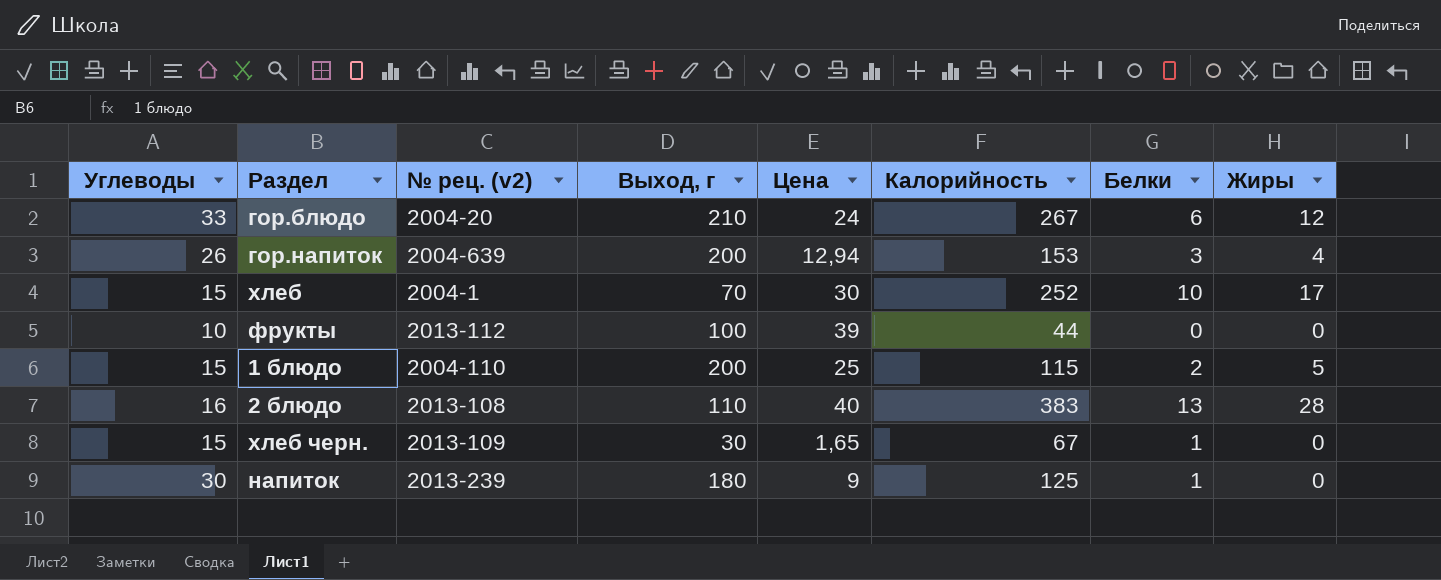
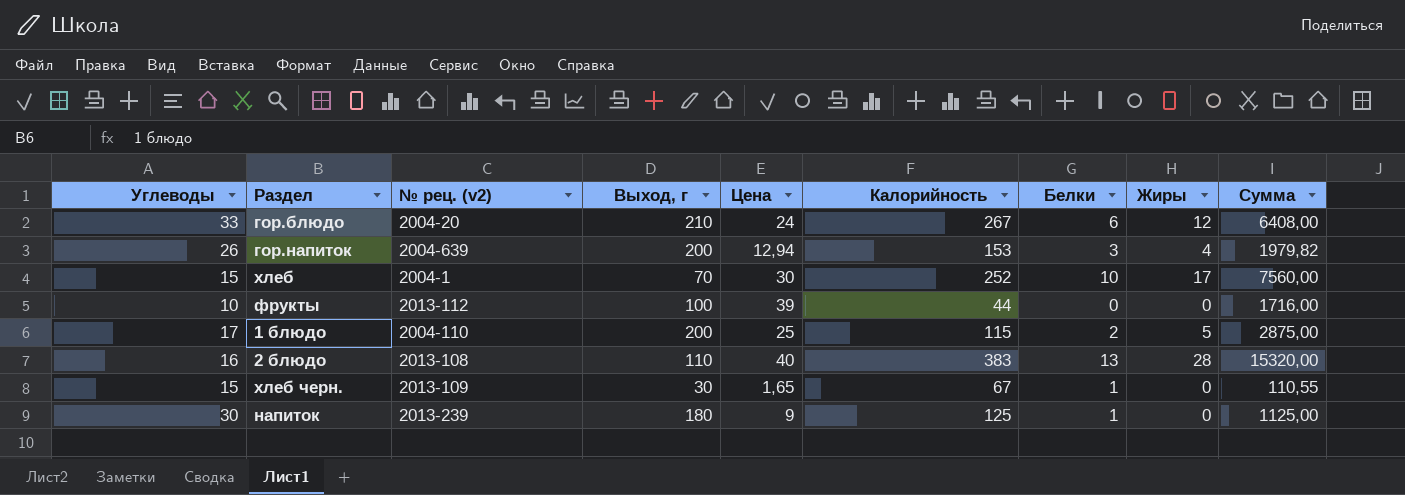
column Сумма | formula: none -> [Цена] * [Калорийность]
1 блюдо | Углеводы: 15 -> 17

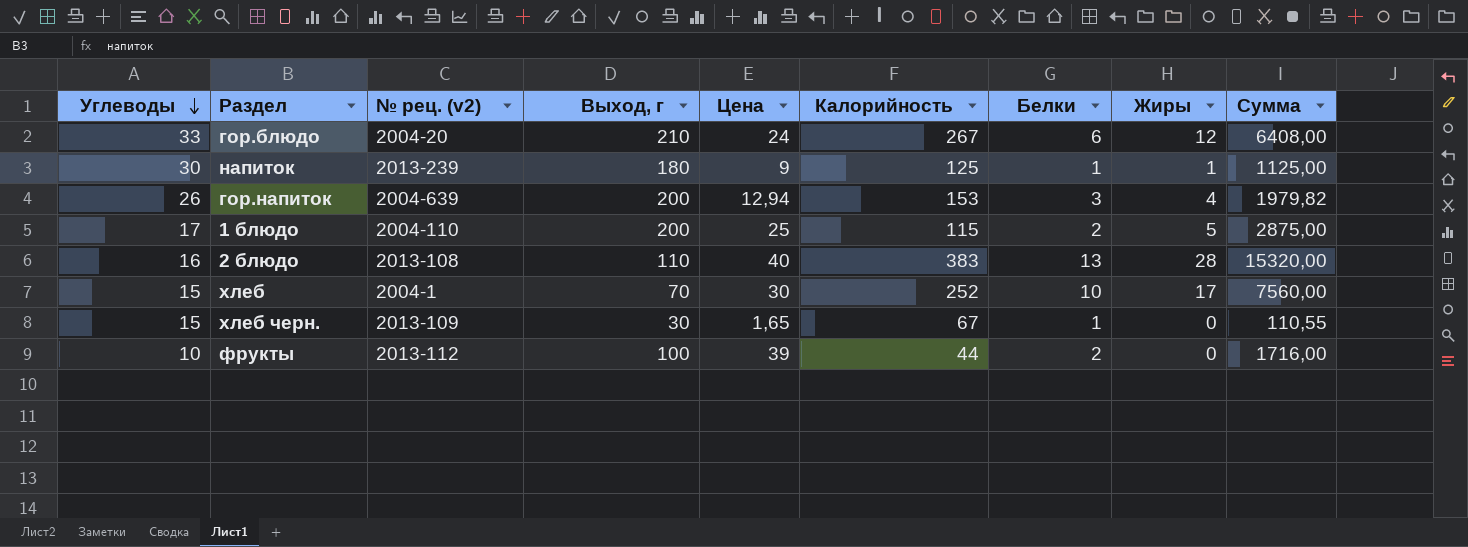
row order: none -> Углеводы descending
напиток | Жиры: 0 -> 1
фрукты | Белки: 0 -> 2

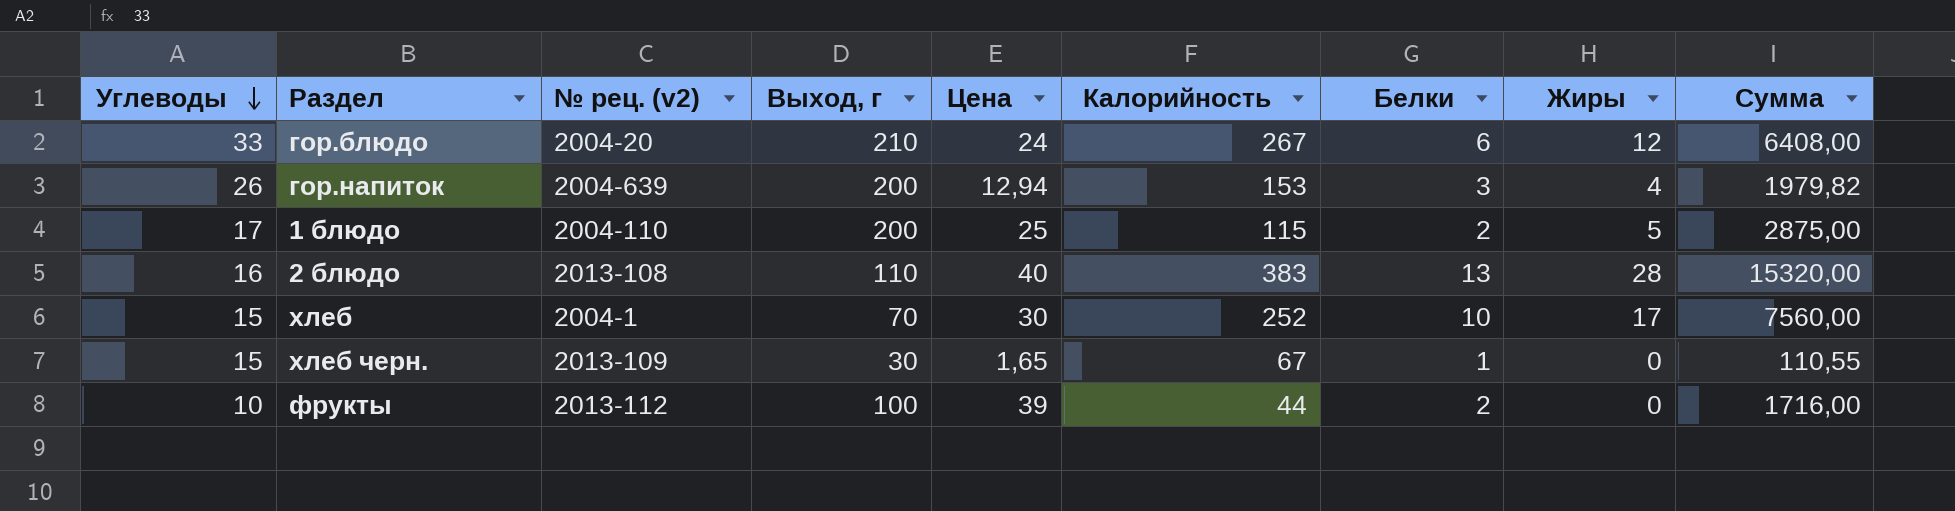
row напиток: 30 | 2013-239 | 180 | 9 | 125 | 1 | 1 | 1125,00 -> none

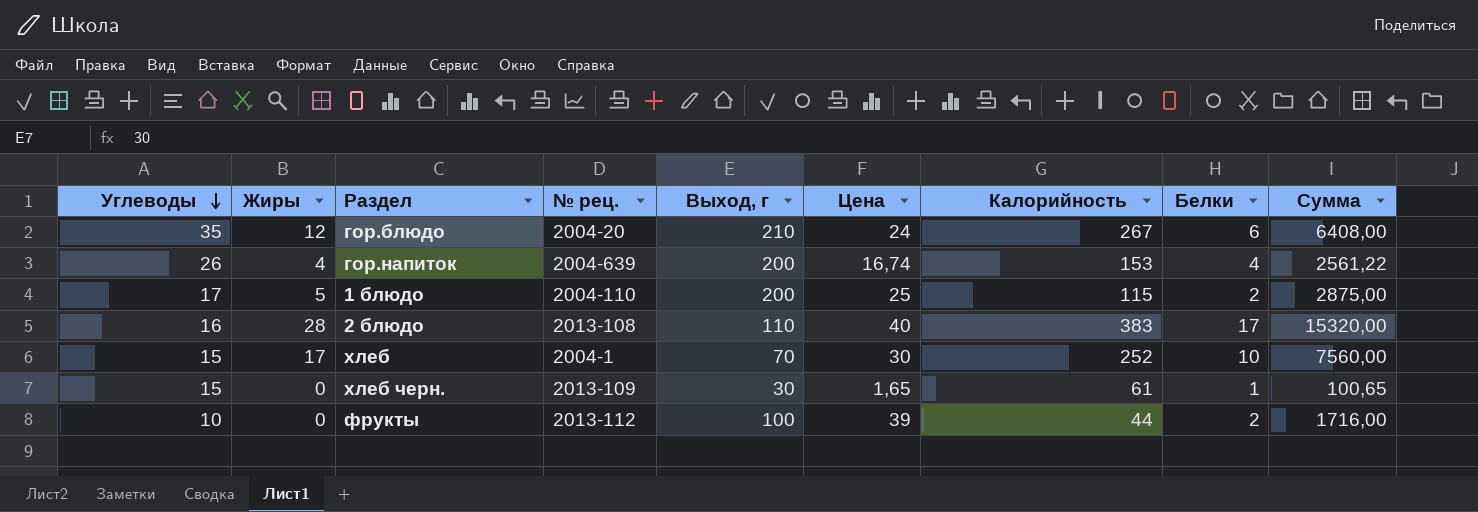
column Жиры | position: 8 -> 2
column name: № рец. (v2) -> № рец.
гор.блюдо | Углеводы: 33 -> 35
гор.напиток | Цена: 12,94 -> 16,74
гор.напиток | Белки: 3 -> 4
гор.напиток | Сумма: 1979,82 -> 2561,22
2 блюдо | Белки: 13 -> 17
хлеб черн. | Калорийность: 67 -> 61
хлеб черн. | Сумма: 110,55 -> 100,65

